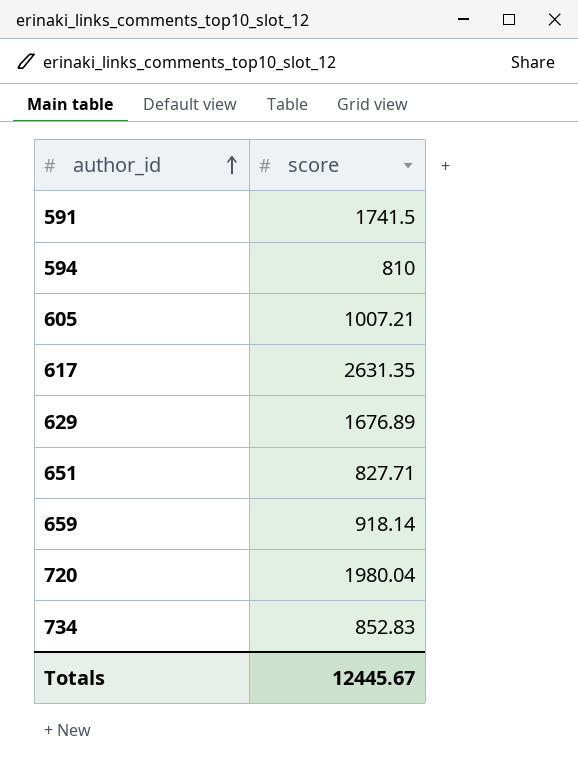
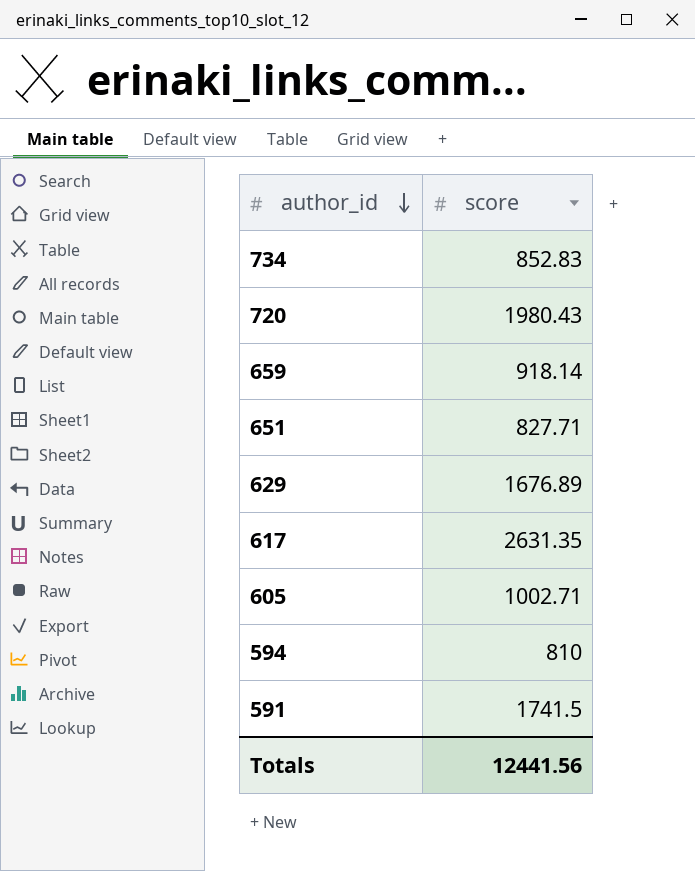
row order: author_id ascending -> author_id descending
720 | score: 1980.04 -> 1980.43
605 | score: 1007.21 -> 1002.71
Totals | score: 12445.67 -> 12441.56

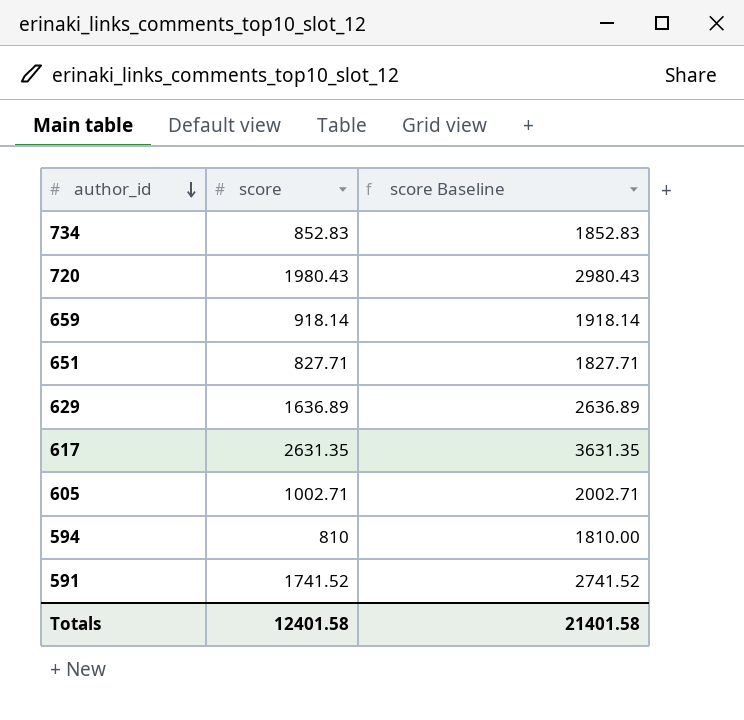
column score Baseline | formula: none -> [score] + 1000
629 | score: 1676.89 -> 1636.89
591 | score: 1741.5 -> 1741.52
Totals | score: 12441.56 -> 12401.58

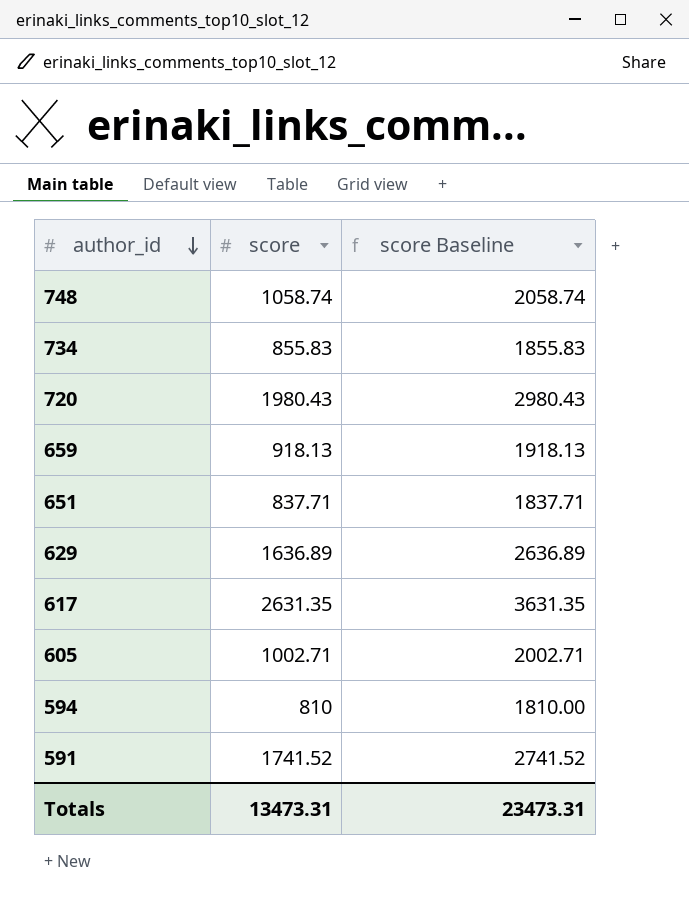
row 748: none -> 1058.74 | 2058.74
734 | score: 852.83 -> 855.83
734 | score Baseline: 1852.83 -> 1855.83
659 | score: 918.14 -> 918.13
659 | score Baseline: 1918.14 -> 1918.13
651 | score: 827.71 -> 837.71
651 | score Baseline: 1827.71 -> 1837.71
Totals | score: 12401.58 -> 13473.31
Totals | score Baseline: 21401.58 -> 23473.31

